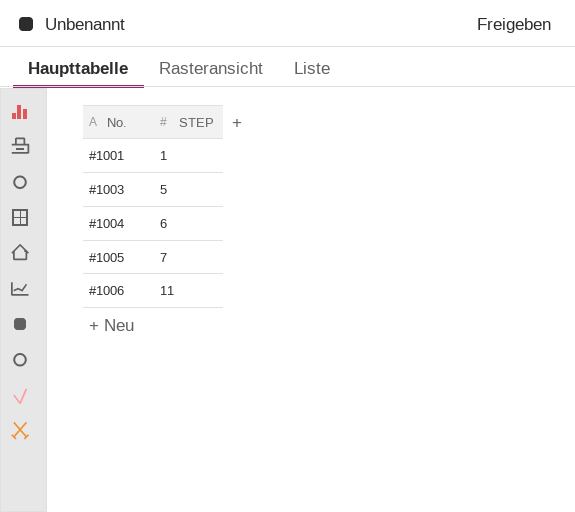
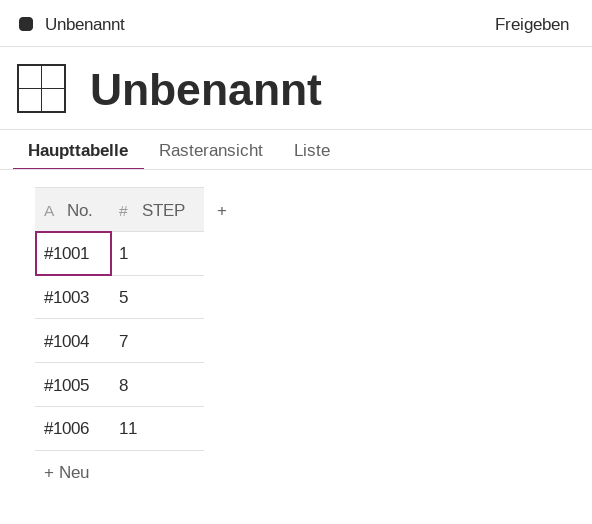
#1004 | STEP: 6 -> 7
#1005 | STEP: 7 -> 8

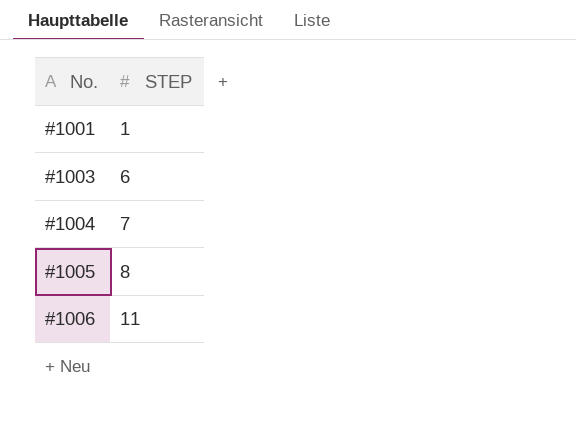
#1003 | STEP: 5 -> 6

